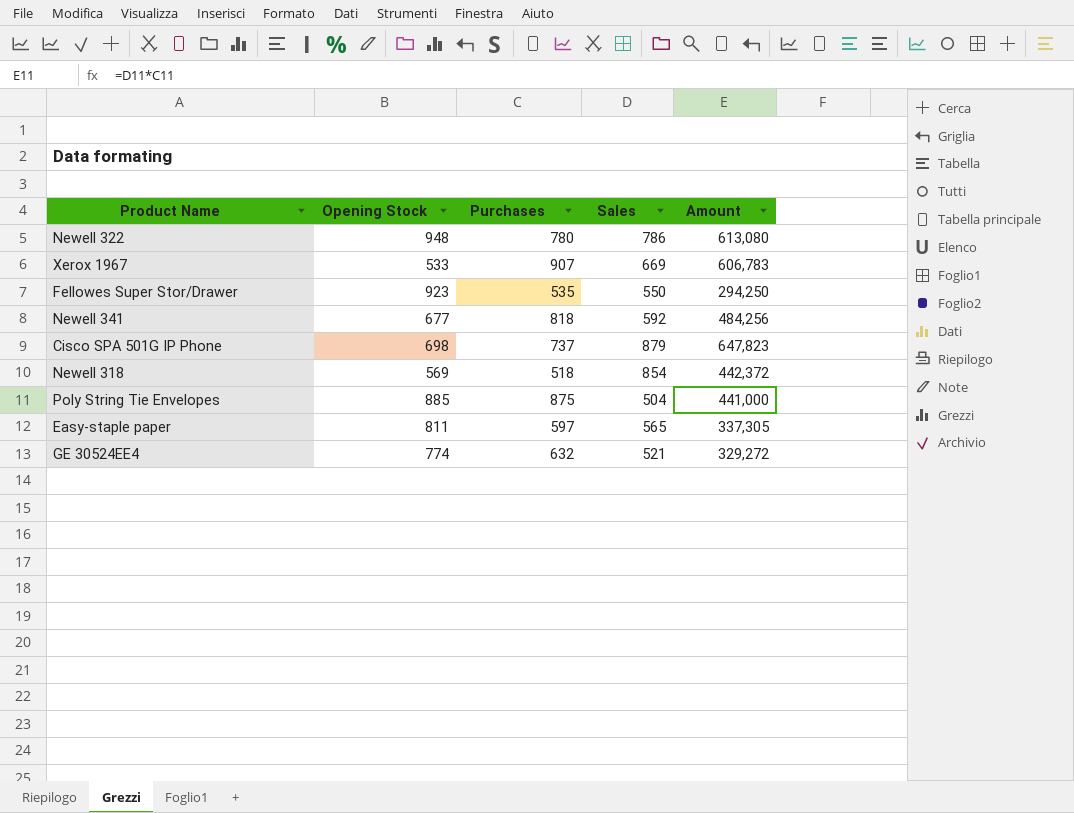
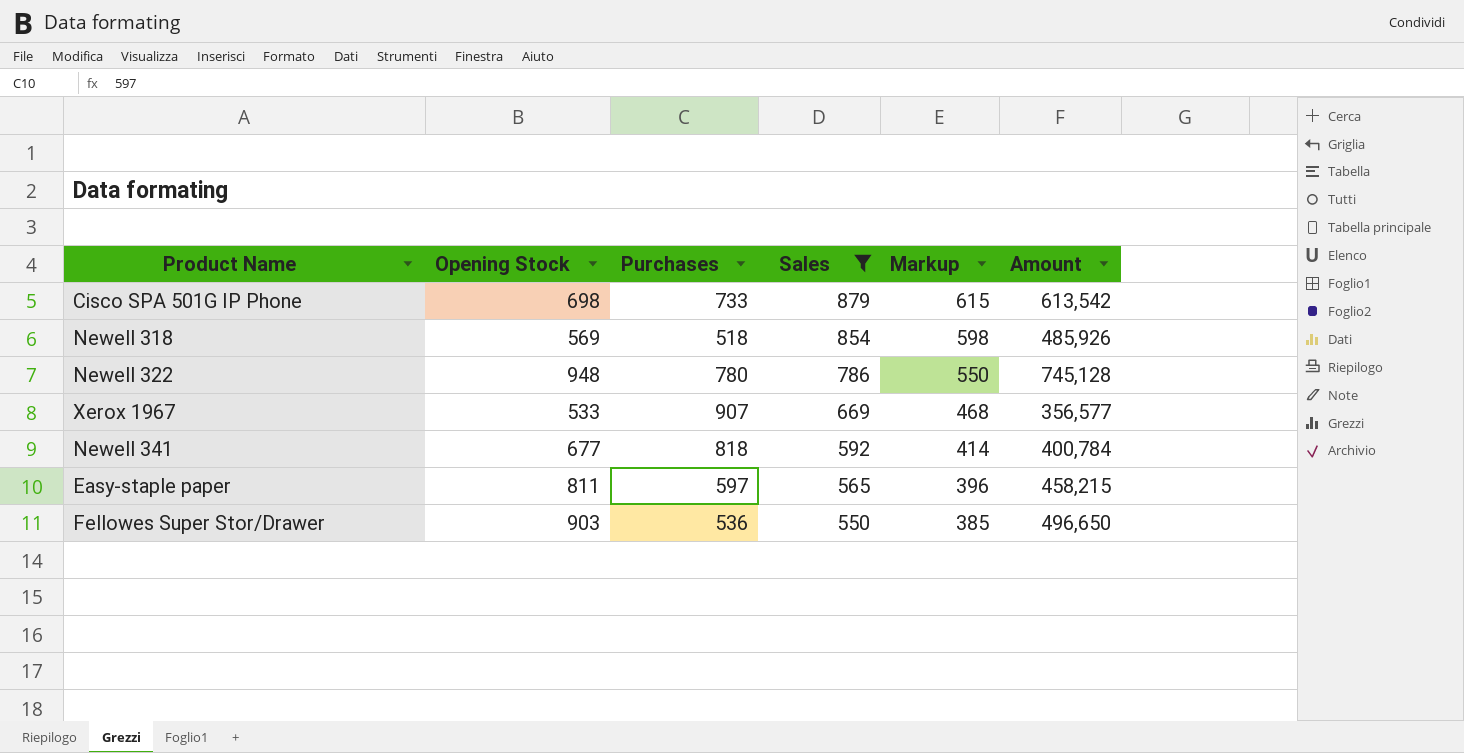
filter: none -> Sales >= 550
row order: none -> Sales descending
column Markup | formula: none -> [Sales] * 0.7
column Amount | formula: [Purchases] * [Sales] -> [Opening Stock] * [Sales]
Cisco SPA 501G IP Phone | Purchases: 737 -> 733
Fellowes Super Stor/Drawer | Opening Stock: 923 -> 903
Fellowes Super Stor/Drawer | Purchases: 535 -> 536

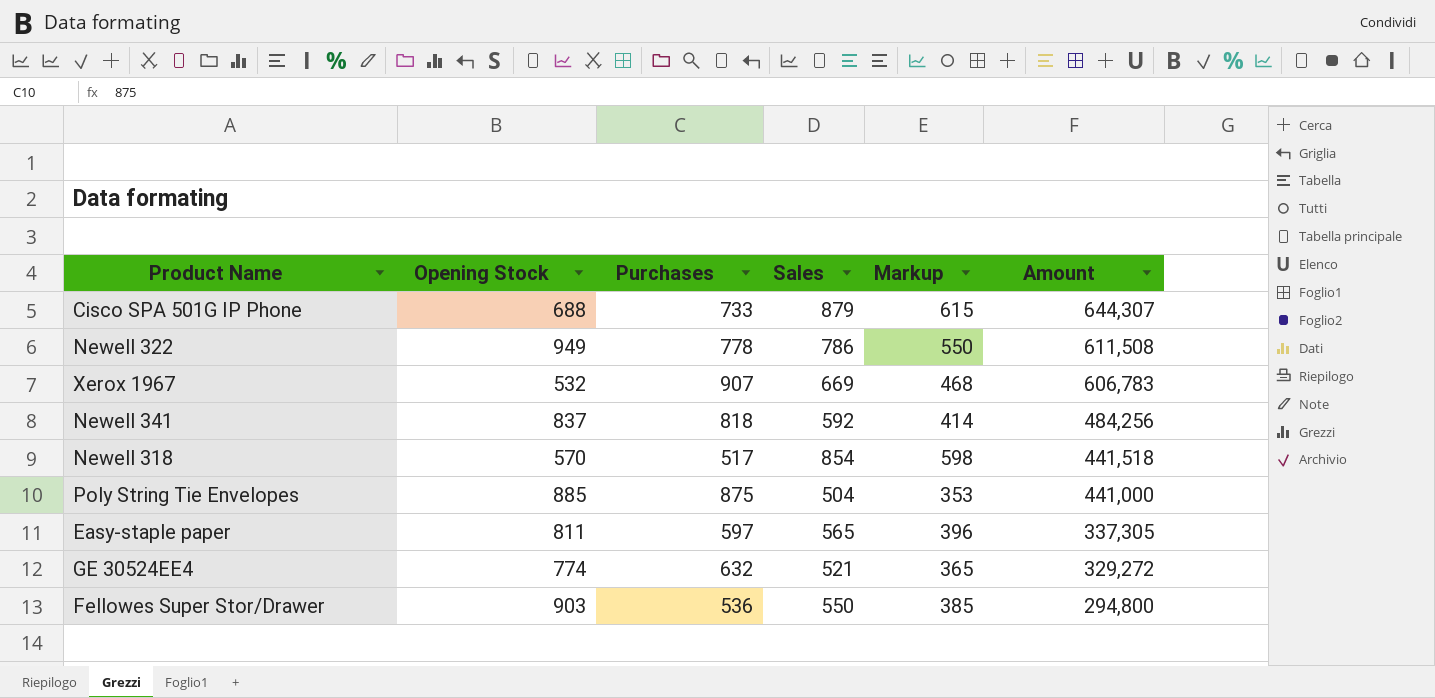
filter: Sales >= 550 -> none
row order: Sales descending -> Amount descending
column Amount | formula: [Opening Stock] * [Sales] -> [Purchases] * [Sales]
Cisco SPA 501G IP Phone | Opening Stock: 698 -> 688
Newell 322 | Opening Stock: 948 -> 949
Newell 322 | Purchases: 780 -> 778
Xerox 1967 | Opening Stock: 533 -> 532
Newell 341 | Opening Stock: 677 -> 837
Newell 318 | Opening Stock: 569 -> 570
Newell 318 | Purchases: 518 -> 517

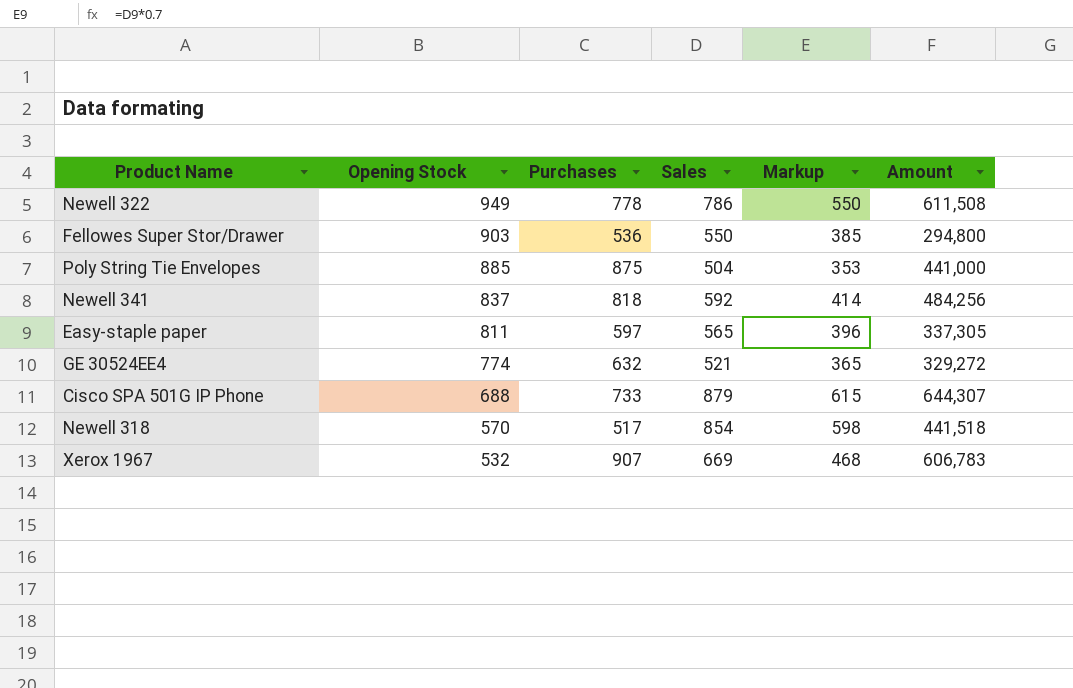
row order: Amount descending -> Opening Stock descending

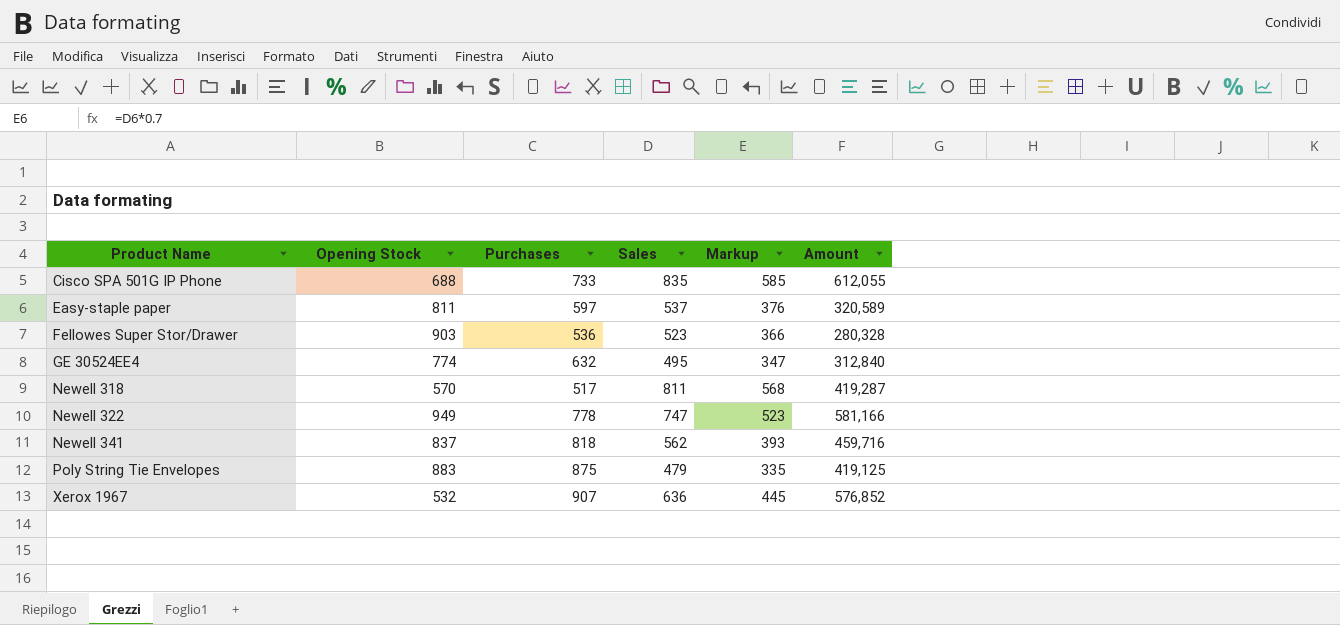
row order: Opening Stock descending -> Product Name ascending
Cisco SPA 501G IP Phone | Sales: 879 -> 835
Cisco SPA 501G IP Phone | Markup: 615 -> 585
Cisco SPA 501G IP Phone | Amount: 644,307 -> 612,055
Easy-staple paper | Sales: 565 -> 537
Easy-staple paper | Markup: 396 -> 376
Easy-staple paper | Amount: 337,305 -> 320,589
Fellowes Super Stor/Drawer | Sales: 550 -> 523
Fellowes Super Stor/Drawer | Markup: 385 -> 366
Fellowes Super Stor/Drawer | Amount: 294,800 -> 280,328
GE 30524EE4 | Sales: 521 -> 495
GE 30524EE4 | Markup: 365 -> 347
GE 30524EE4 | Amount: 329,272 -> 312,840
Newell 318 | Sales: 854 -> 811
Newell 318 | Markup: 598 -> 568
Newell 318 | Amount: 441,518 -> 419,287
Newell 322 | Sales: 786 -> 747
Newell 322 | Markup: 550 -> 523
Newell 322 | Amount: 611,508 -> 581,166
Newell 341 | Sales: 592 -> 562
Newell 341 | Markup: 414 -> 393
Newell 341 | Amount: 484,256 -> 459,716
Poly String Tie Envelopes | Opening Stock: 885 -> 883
Poly String Tie Envelopes | Sales: 504 -> 479
Poly String Tie Envelopes | Markup: 353 -> 335
Poly String Tie Envelopes | Amount: 441,000 -> 419,125
Xerox 1967 | Sales: 669 -> 636
Xerox 1967 | Markup: 468 -> 445
Xerox 1967 | Amount: 606,783 -> 576,852

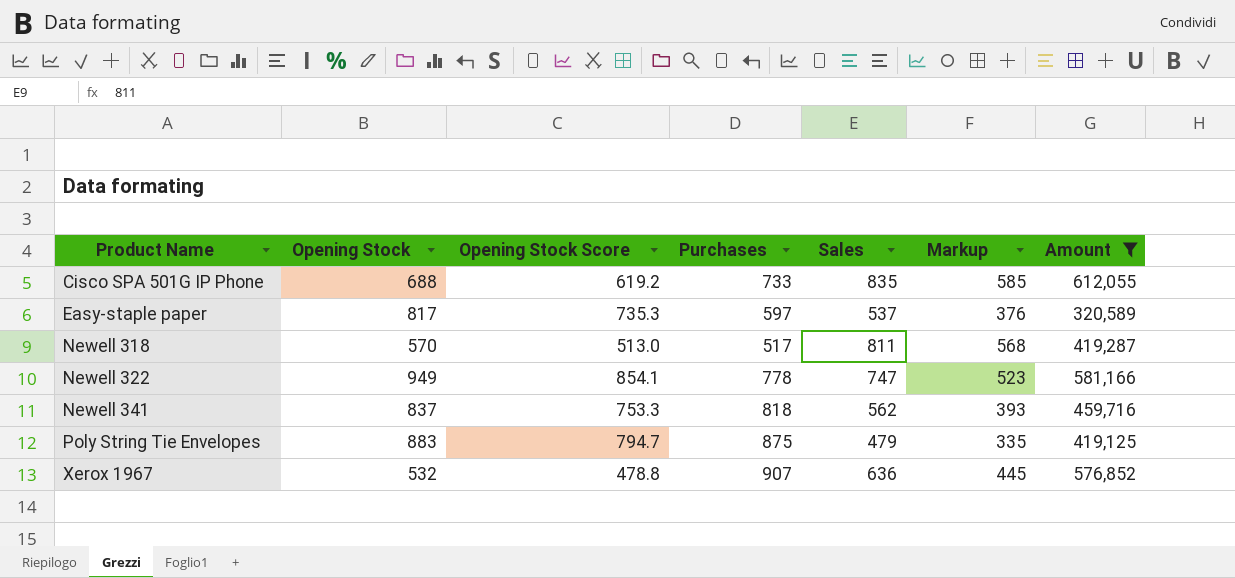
filter: none -> Amount >= 320,589
column Opening Stock Score | formula: none -> [Opening Stock] * 0.9
Easy-staple paper | Opening Stock: 811 -> 817

